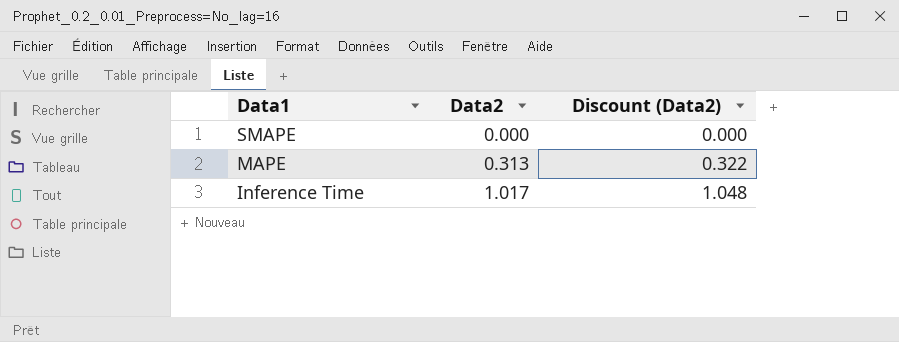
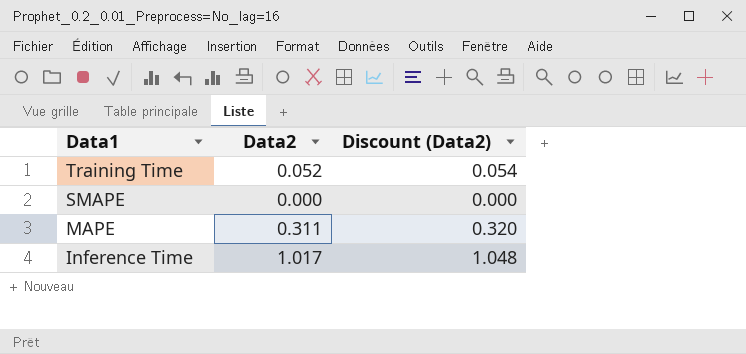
row Training Time: none -> 0.052 | 0.054
MAPE | Data2: 0.313 -> 0.311
MAPE | Discount (Data2): 0.322 -> 0.320

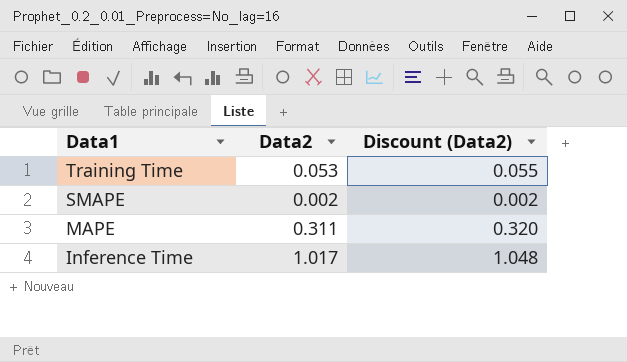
Training Time | Data2: 0.052 -> 0.053
Training Time | Discount (Data2): 0.054 -> 0.055
SMAPE | Data2: 0.000 -> 0.002
SMAPE | Discount (Data2): 0.000 -> 0.002

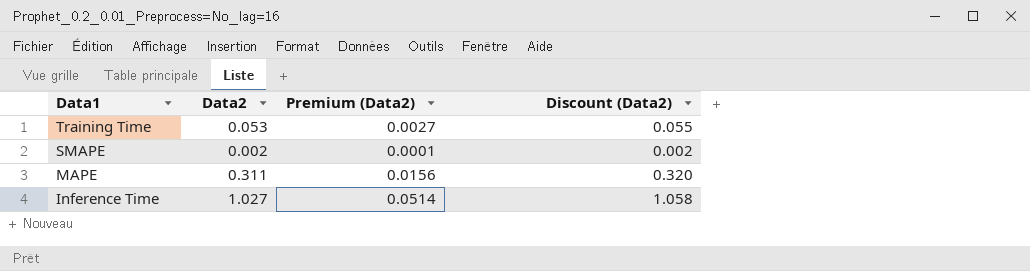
column Premium (Data2) | formula: none -> [Data2] * 0.05
Inference Time | Data2: 1.017 -> 1.027
Inference Time | Discount (Data2): 1.048 -> 1.058

